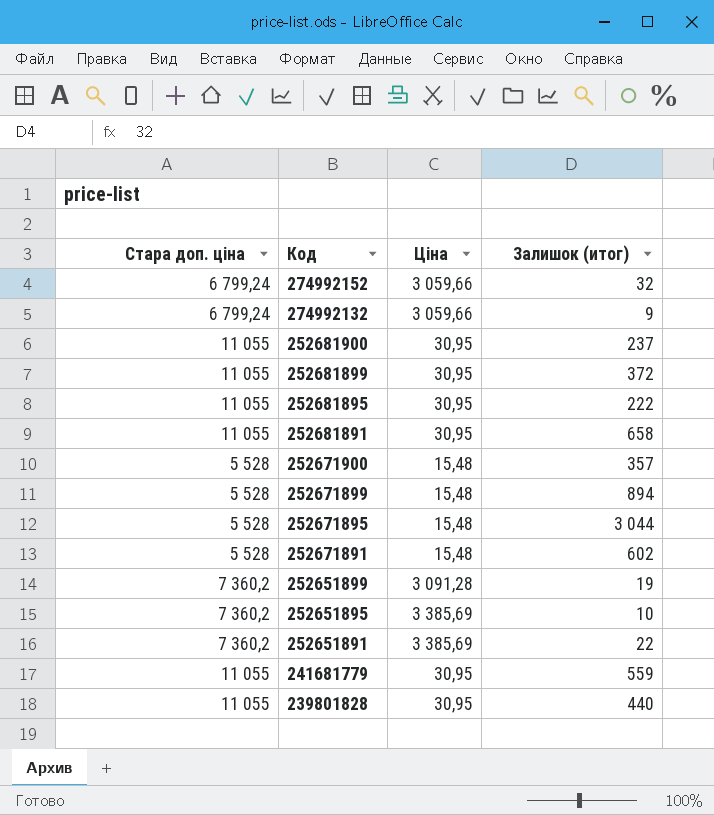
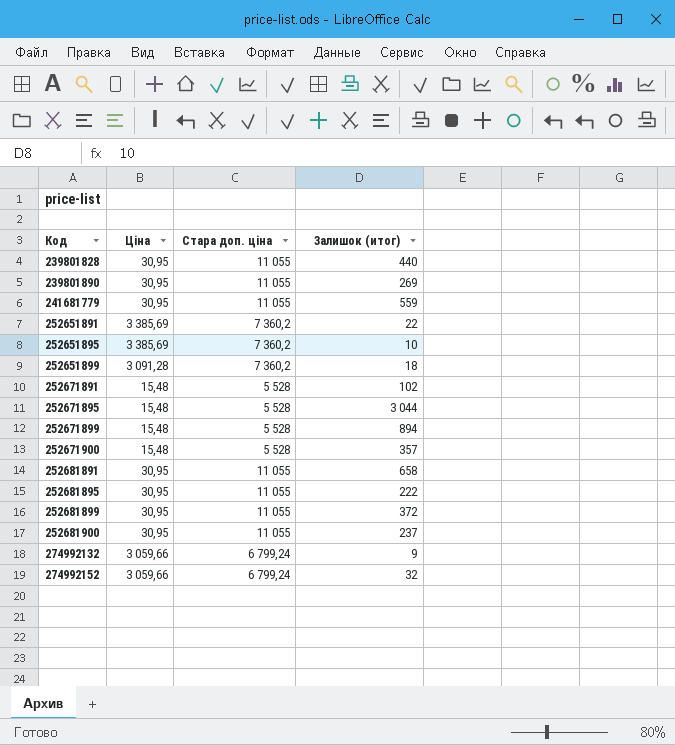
row order: Код descending -> Код ascending
column Стара доп. ціна | position: 1 -> 3
row 239801890: none -> 30,95 | 11 055 | 269
252651899 | Залишок (итог): 19 -> 18
252671891 | Залишок (итог): 602 -> 102

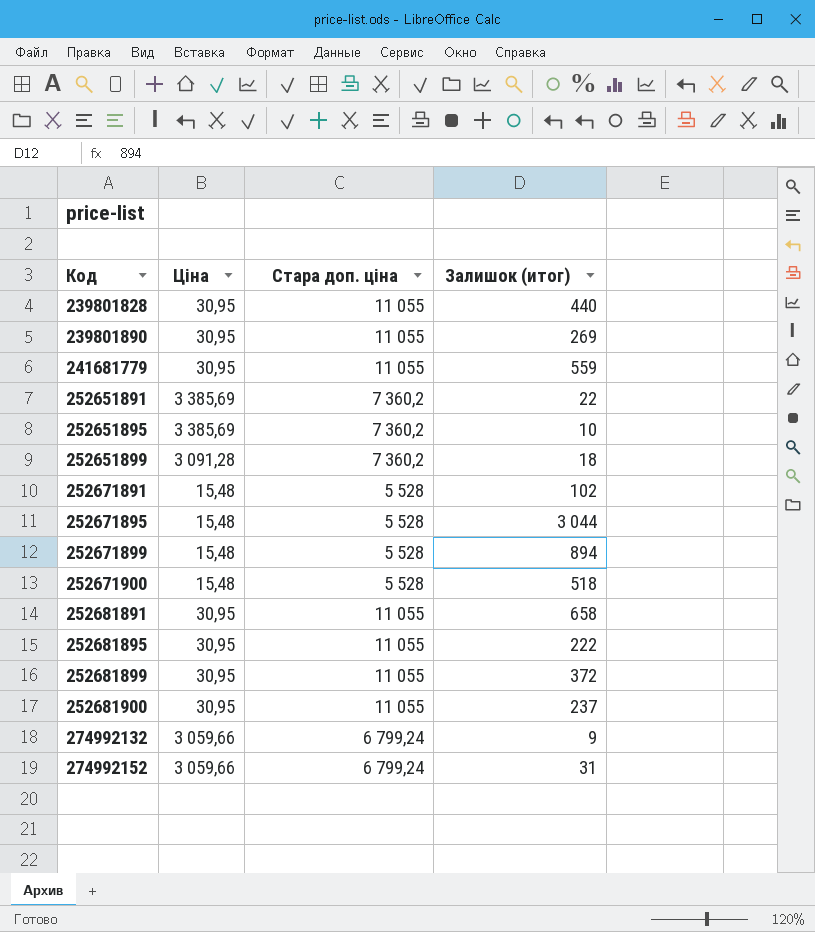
252671900 | Залишок (итог): 357 -> 518
274992152 | Залишок (итог): 32 -> 31

